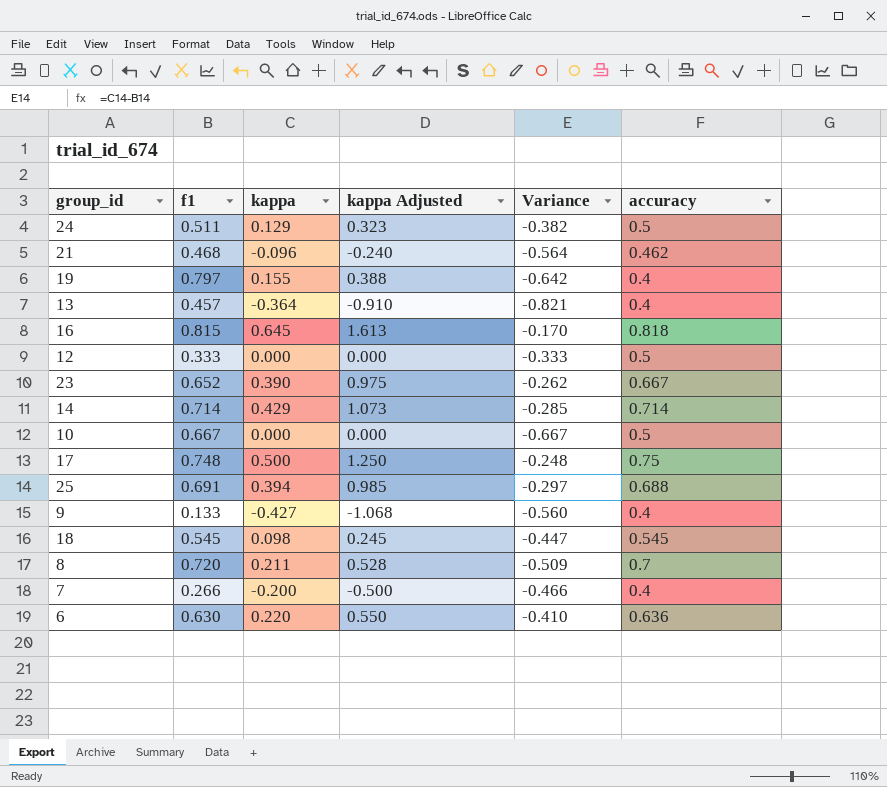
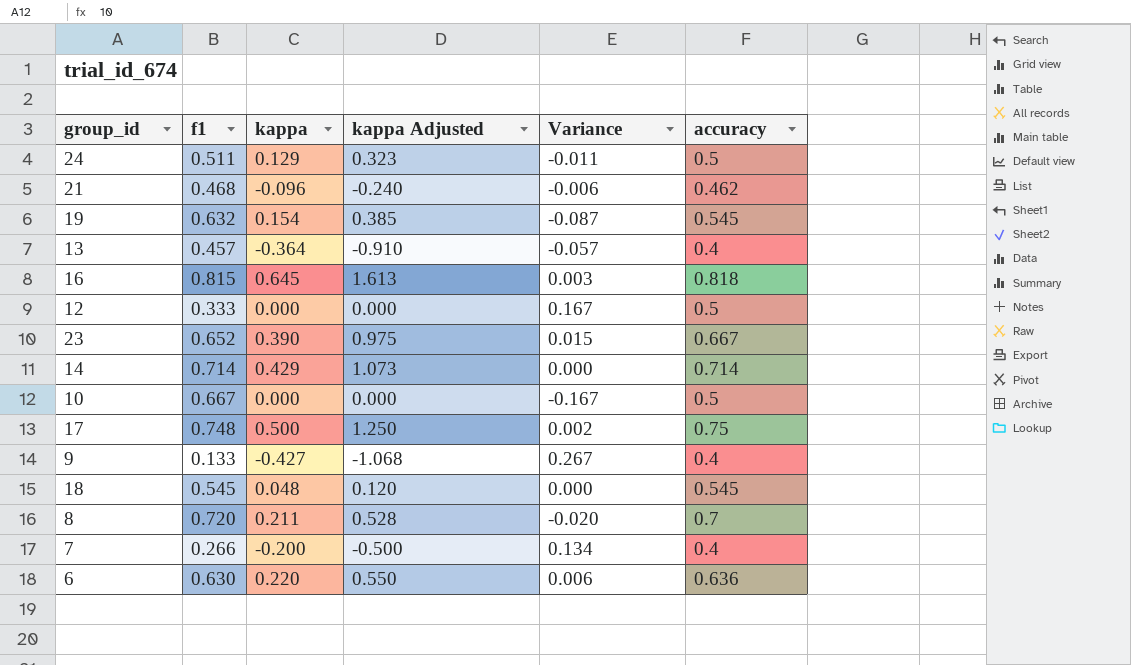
column Variance | formula: [kappa] - [f1] -> [accuracy] - [f1]
row 25: 0.691 | 0.394 | 0.985 | -0.297 | 0.688 -> none
19 | f1: 0.797 -> 0.632
19 | kappa: 0.155 -> 0.154
19 | kappa Adjusted: 0.388 -> 0.385
19 | accuracy: 0.4 -> 0.545
18 | kappa: 0.098 -> 0.048
18 | kappa Adjusted: 0.245 -> 0.120

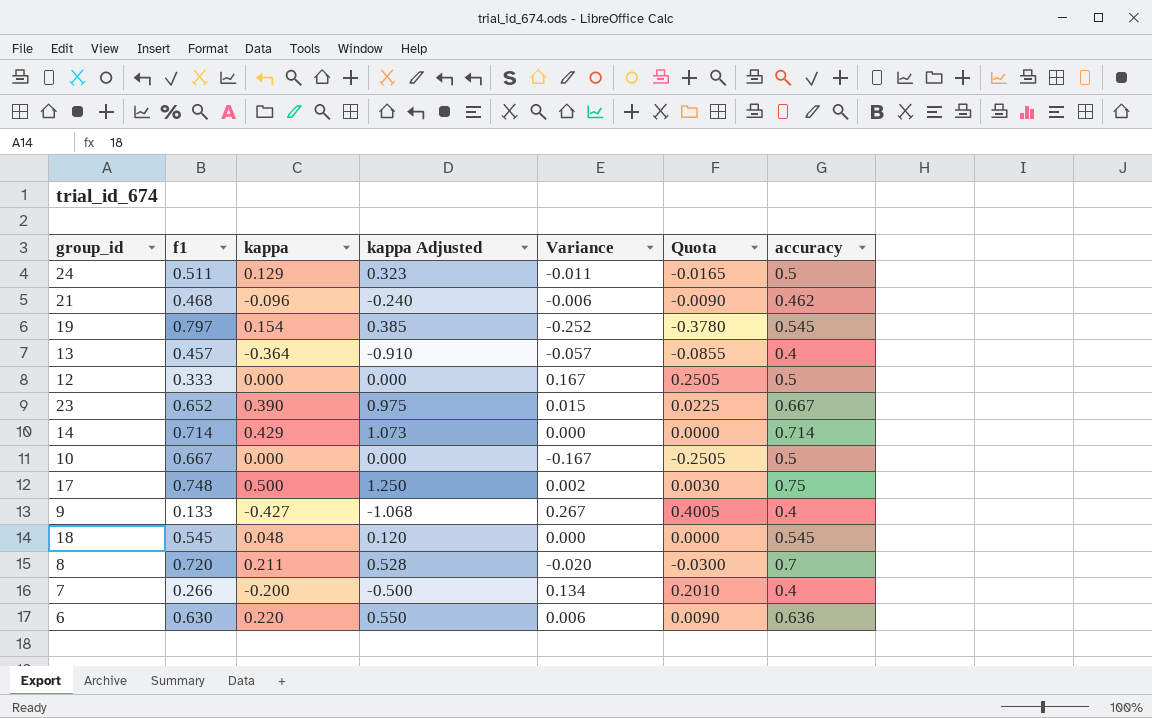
column Quota | formula: none -> [Variance] * 1.5
row 16: 0.815 | 0.645 | 1.613 | 0.003 | 0.818 -> none
19 | f1: 0.632 -> 0.797
19 | Variance: -0.087 -> -0.252

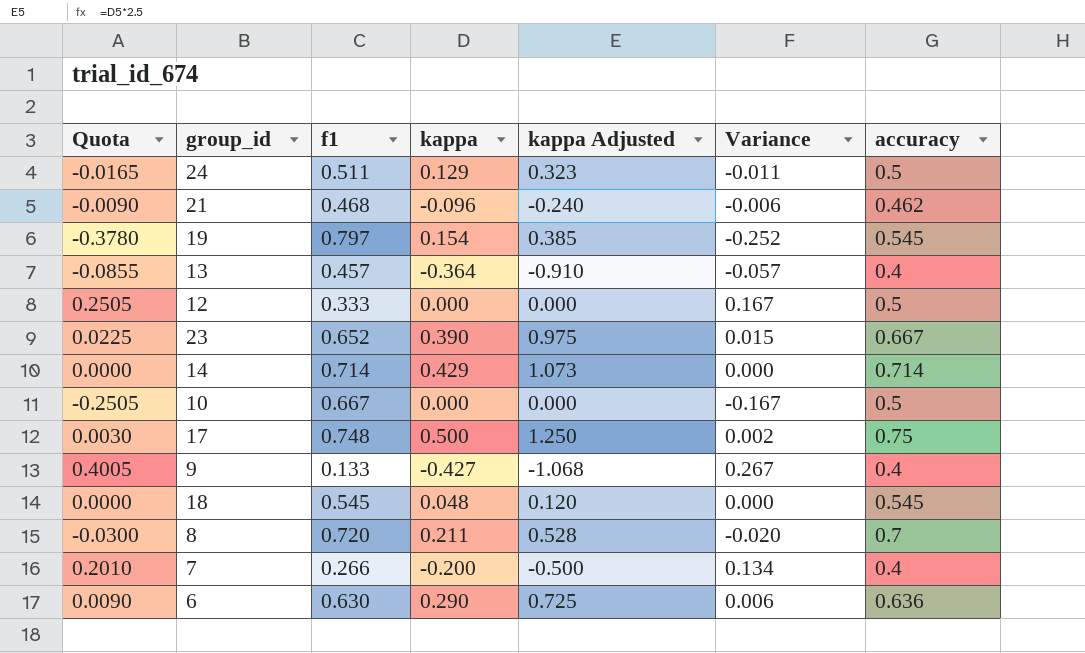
column Quota | position: 6 -> 1
6 | kappa: 0.220 -> 0.290
6 | kappa Adjusted: 0.550 -> 0.725

